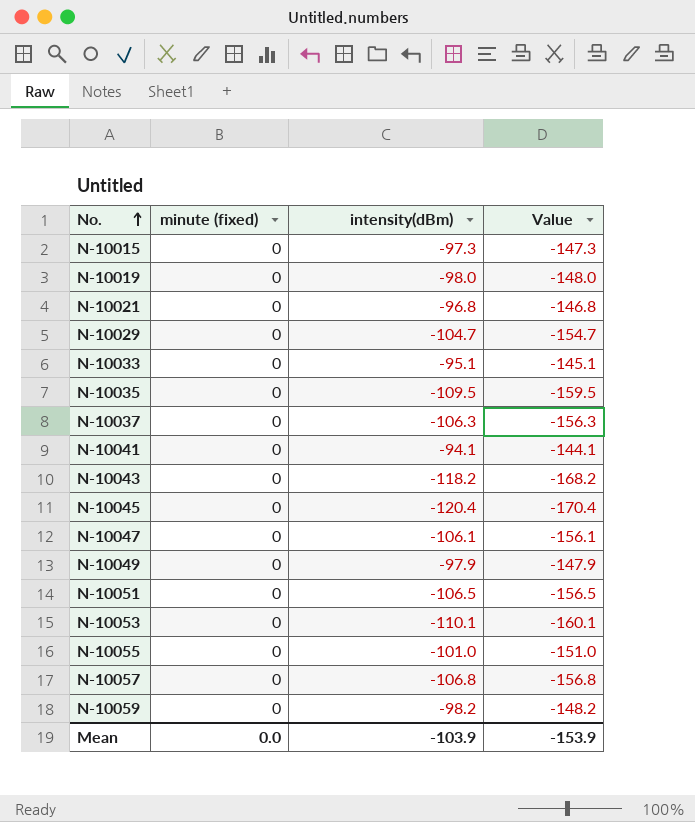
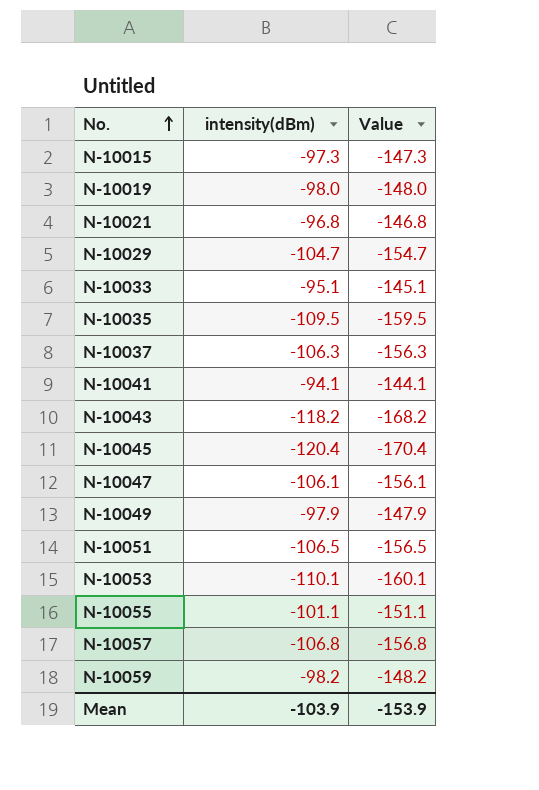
column minute (fixed) | position: 2 -> none
N-10055 | intensity(dBm): -101.0 -> -101.1
N-10055 | Value: -151.0 -> -151.1

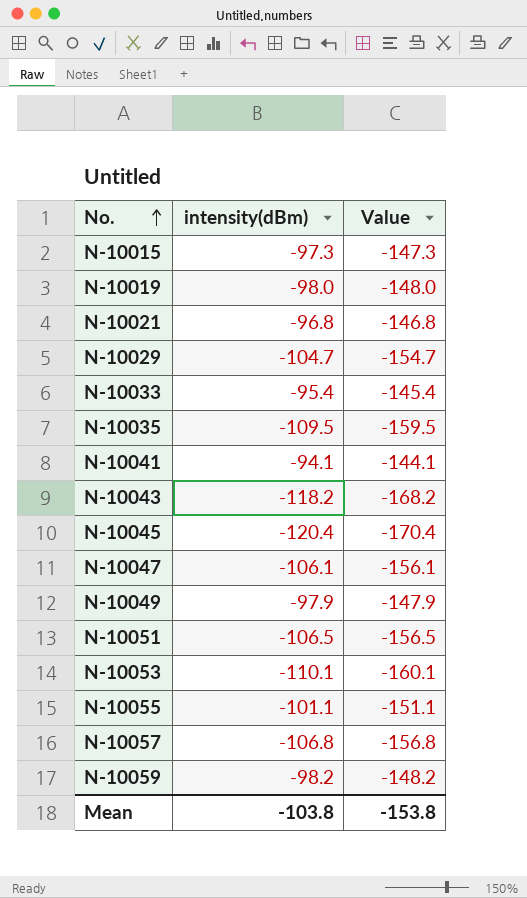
row N-10037: -106.3 | -156.3 -> none
N-10033 | intensity(dBm): -95.1 -> -95.4
N-10033 | Value: -145.1 -> -145.4
Mean | intensity(dBm): -103.9 -> -103.8
Mean | Value: -153.9 -> -153.8

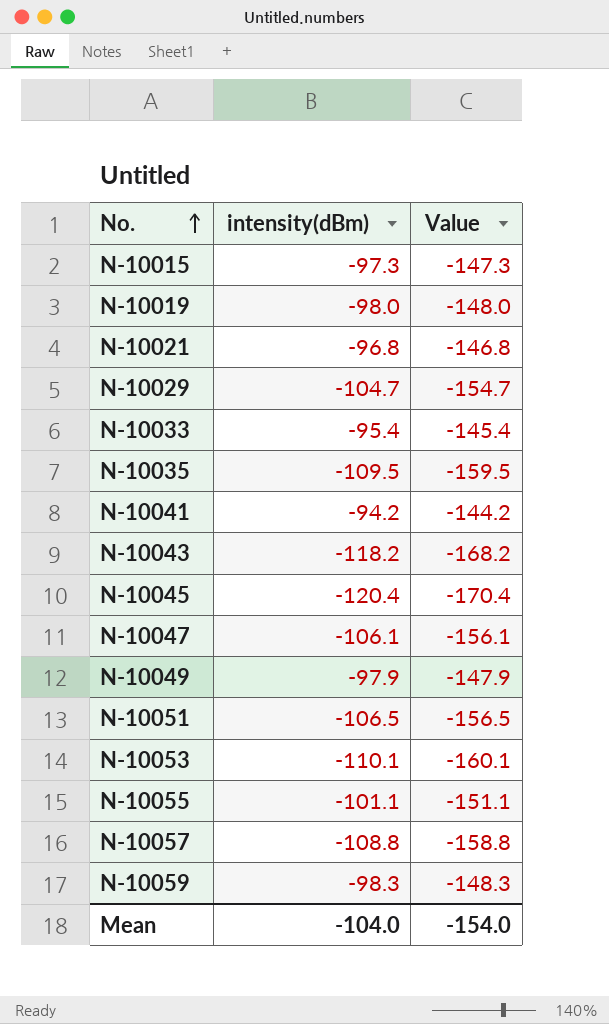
N-10041 | intensity(dBm): -94.1 -> -94.2
N-10041 | Value: -144.1 -> -144.2
N-10057 | intensity(dBm): -106.8 -> -108.8
N-10057 | Value: -156.8 -> -158.8
N-10059 | intensity(dBm): -98.2 -> -98.3
N-10059 | Value: -148.2 -> -148.3
Mean | intensity(dBm): -103.8 -> -104.0
Mean | Value: -153.8 -> -154.0

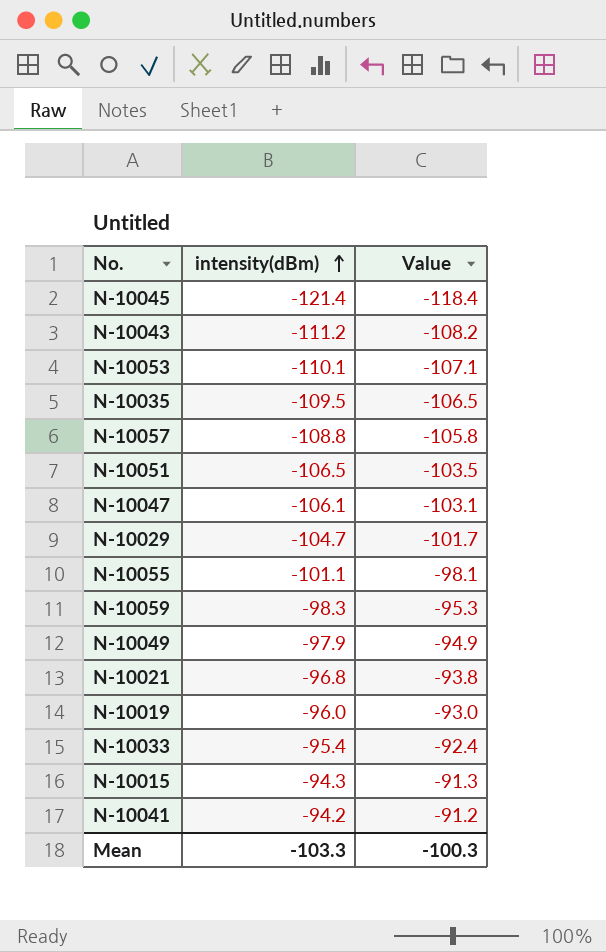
row order: No. ascending -> intensity(dBm) ascending
column Value | formula: [intensity(dBm)] - 50 -> [intensity(dBm)] + 3
N-10045 | intensity(dBm): -120.4 -> -121.4
N-10043 | intensity(dBm): -118.2 -> -111.2
N-10019 | intensity(dBm): -98.0 -> -96.0
N-10015 | intensity(dBm): -97.3 -> -94.3
Mean | intensity(dBm): -104.0 -> -103.3
Mean | Value: -154.0 -> -100.3

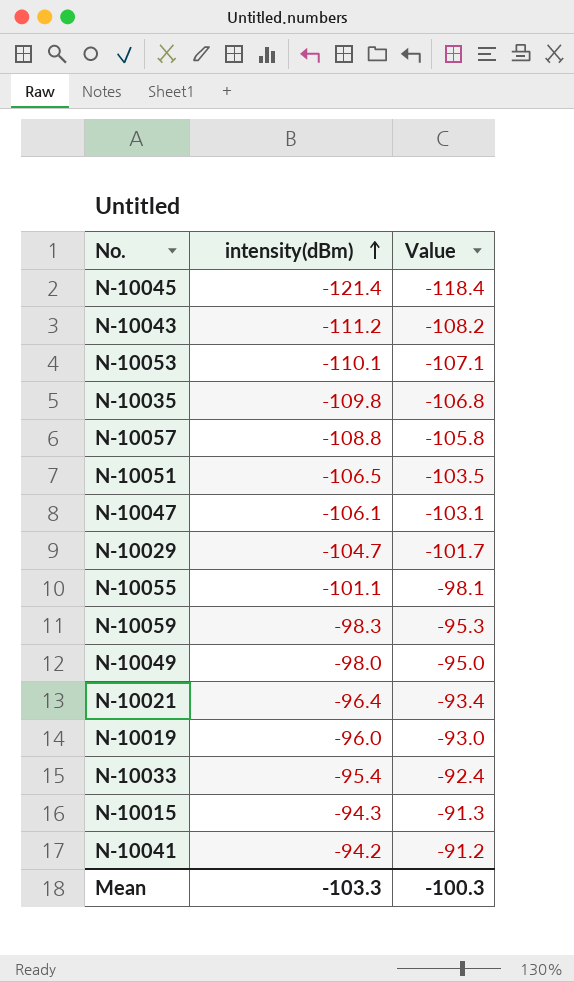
N-10035 | intensity(dBm): -109.5 -> -109.8
N-10035 | Value: -106.5 -> -106.8
N-10049 | intensity(dBm): -97.9 -> -98.0
N-10049 | Value: -94.9 -> -95.0
N-10021 | intensity(dBm): -96.8 -> -96.4
N-10021 | Value: -93.8 -> -93.4

